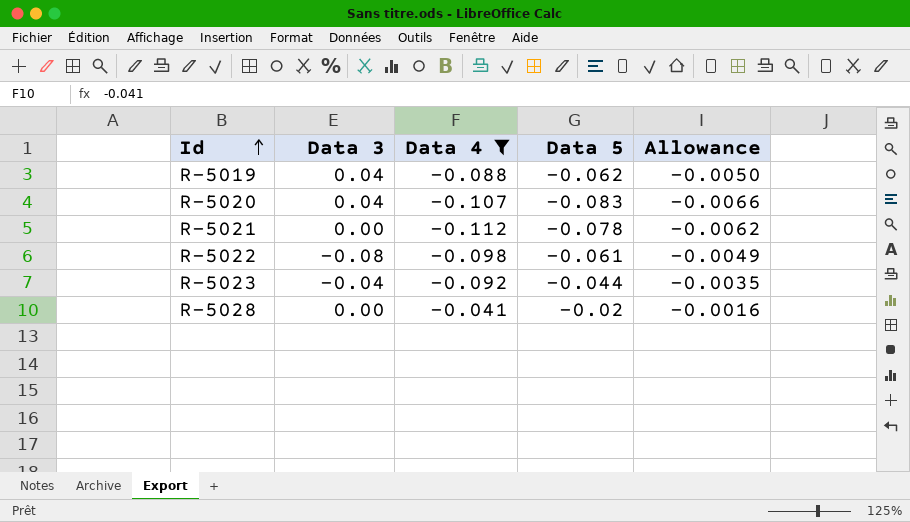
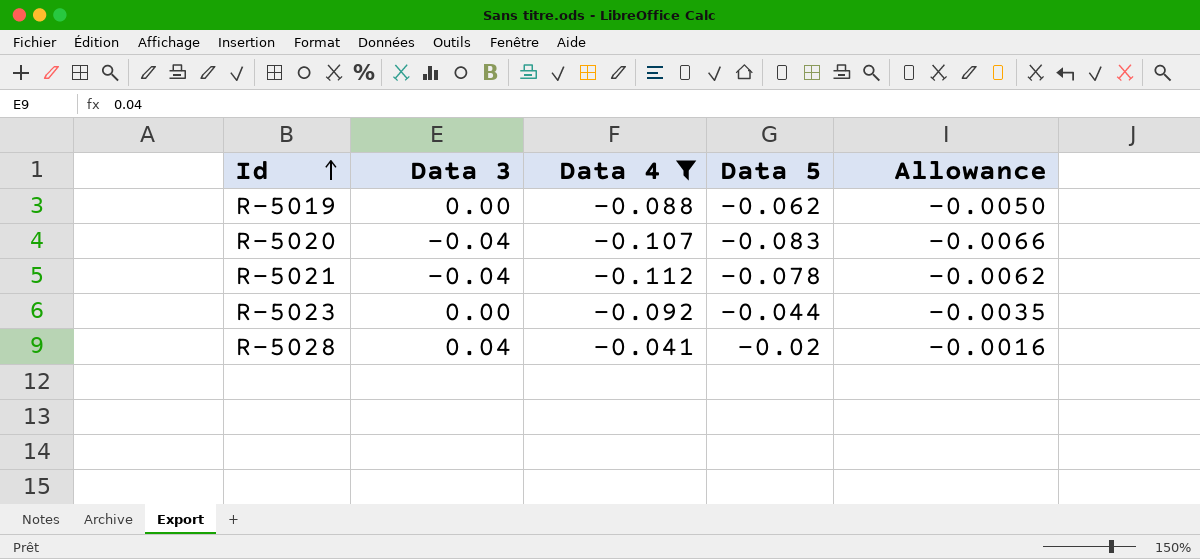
row R-5022: -0.08 | -0.098 | -0.061 | -0.0049 -> none
R-5019 | Data 3: 0.04 -> 0.00
R-5020 | Data 3: 0.04 -> -0.04
R-5021 | Data 3: 0.00 -> -0.04
R-5023 | Data 3: -0.04 -> 0.00
R-5028 | Data 3: 0.00 -> 0.04

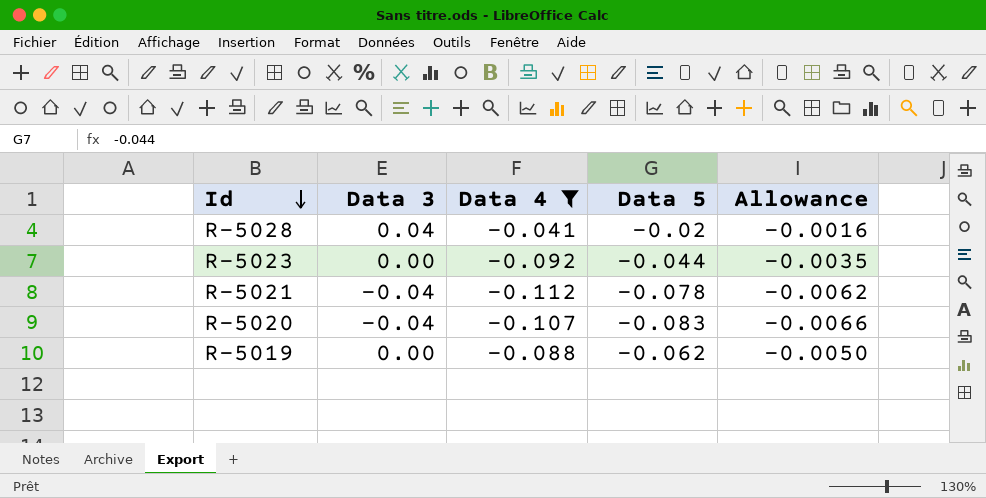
row order: Id ascending -> Id descending

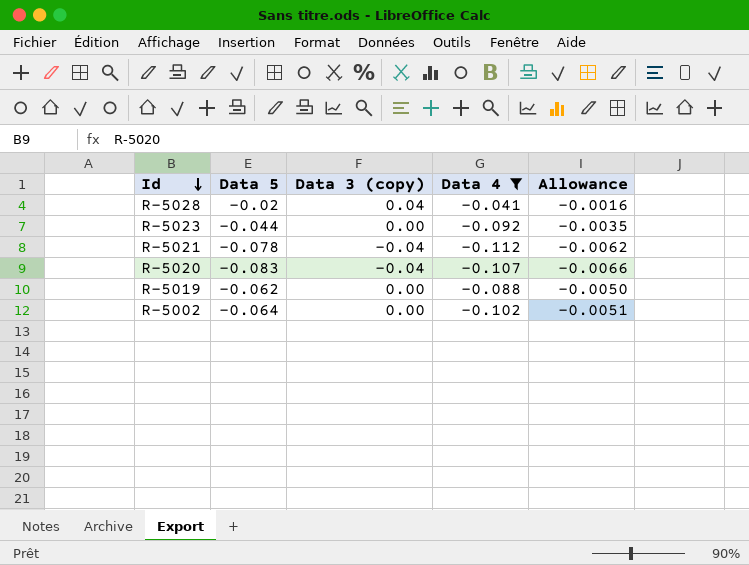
column Data 5 | position: 4 -> 2
column name: Data 3 -> Data 3 (copy)
row R-5002: none -> -0.064 | 0.00 | -0.102 | -0.0051

